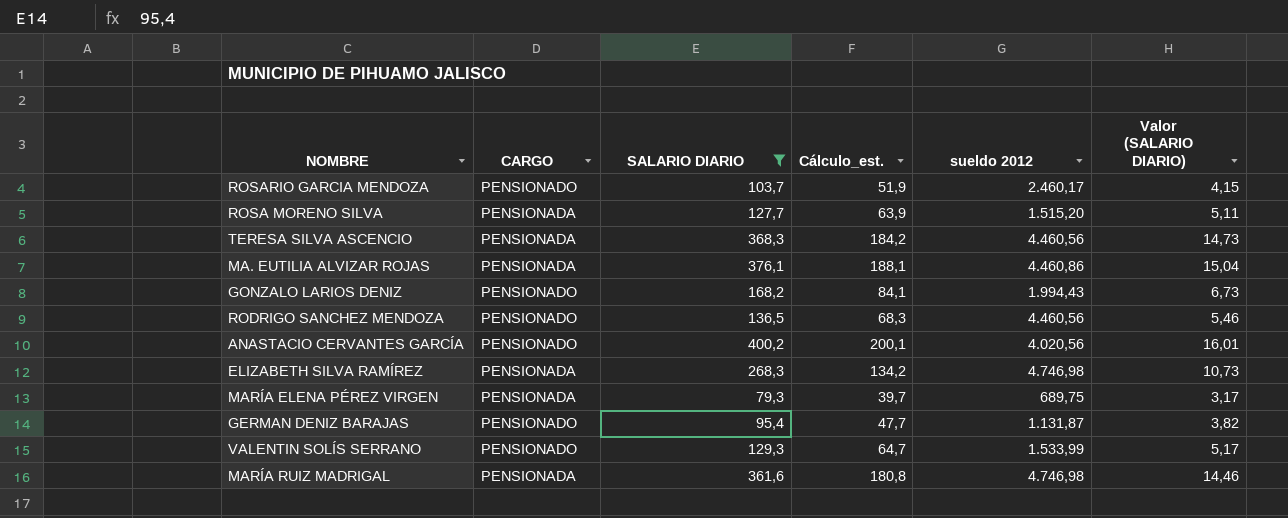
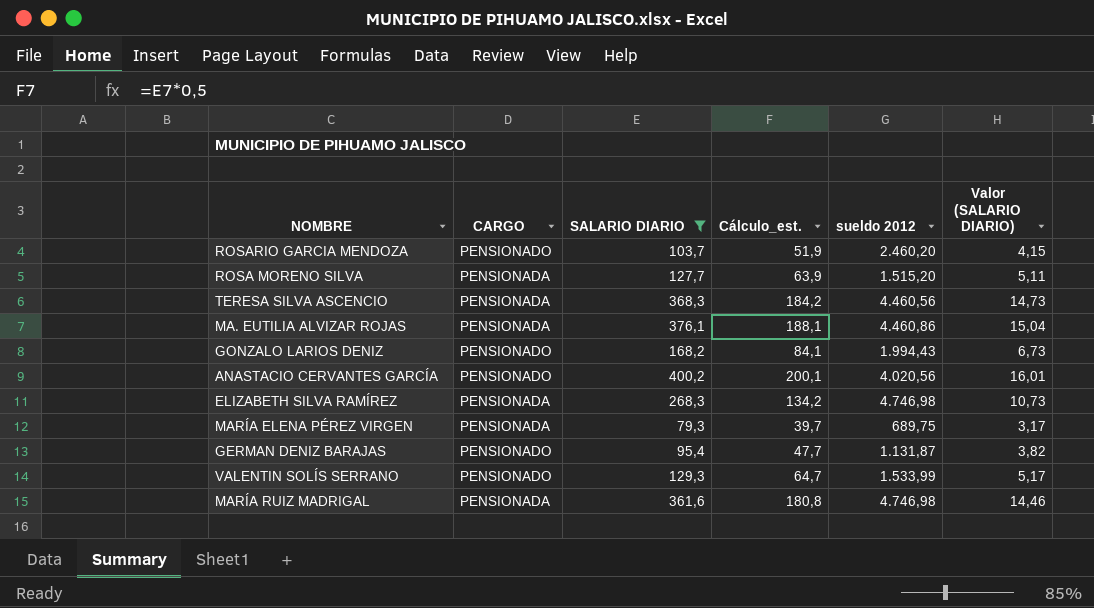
row RODRIGO SANCHEZ MENDOZA: PENSIONADO | 136,5 | 68,3 | 4.460,56 | 5,46 -> none
ROSARIO GARCIA MENDOZA | sueldo 2012: 2.460,17 -> 2.460,20

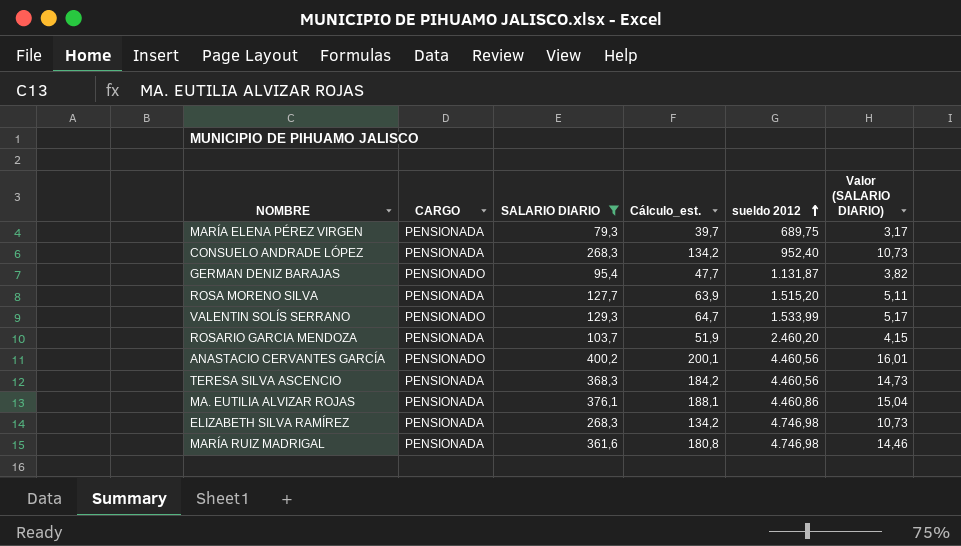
row order: none -> sueldo 2012 ascending
row GONZALO LARIOS DENIZ: PENSIONADO | 168,2 | 84,1 | 1.994,43 | 6,73 -> none
row CONSUELO ANDRADE LÓPEZ: none -> PENSIONADA | 268,3 | 134,2 | 952,40 | 10,73
ROSARIO GARCIA MENDOZA | CARGO: PENSIONADO -> PENSIONADA
ANASTACIO CERVANTES GARCÍA | sueldo 2012: 4.020,56 -> 4.460,56

